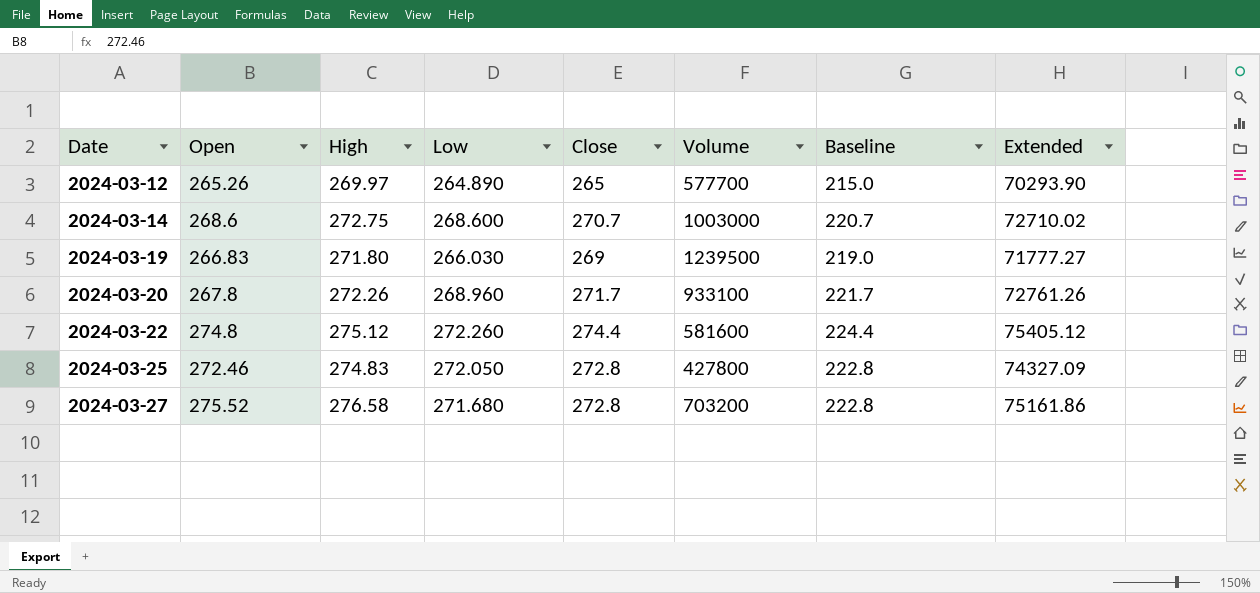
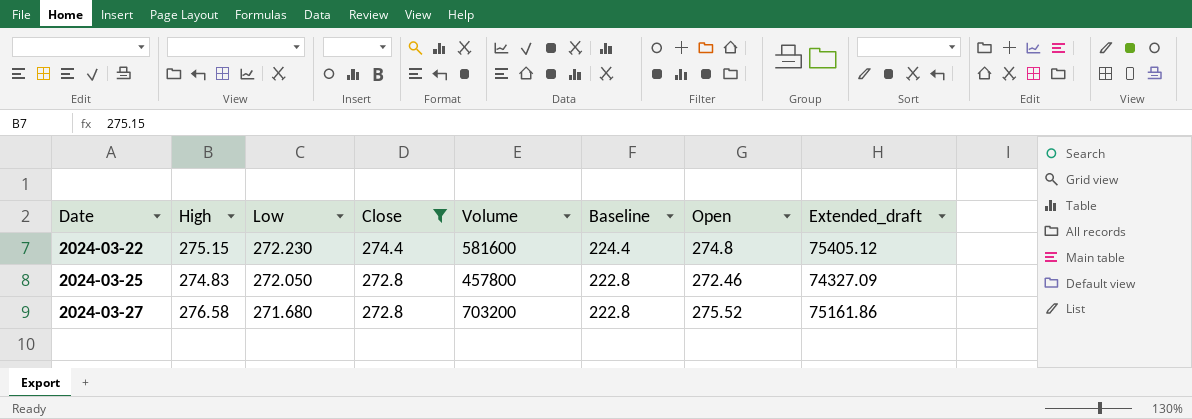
filter: none -> Close >= 272.8
column Open | position: 2 -> 7
column name: Extended -> Extended_draft
2024-03-22 | High: 275.12 -> 275.15
2024-03-22 | Low: 272.260 -> 272.230
2024-03-25 | Volume: 427800 -> 457800

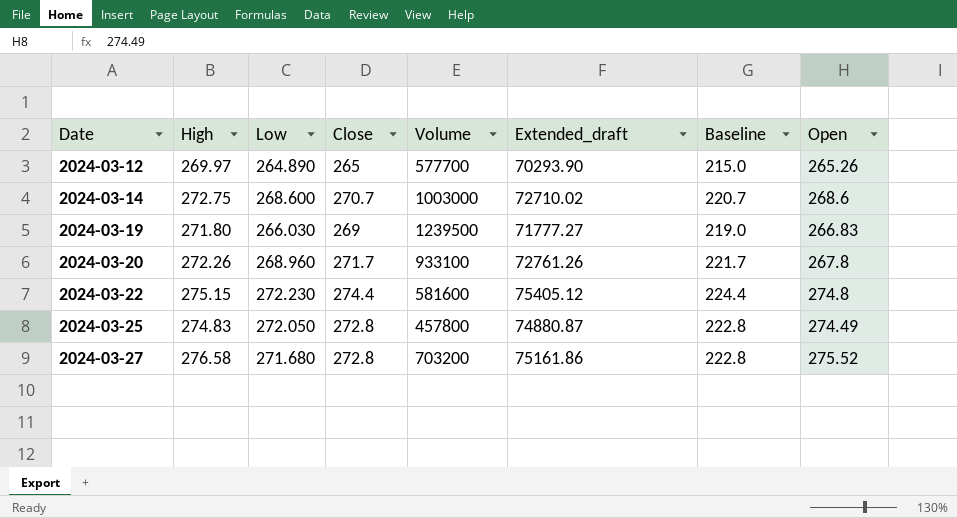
filter: Close >= 272.8 -> none
column Extended_draft | position: 8 -> 6
2024-03-25 | Extended_draft: 74327.09 -> 74880.87
2024-03-25 | Open: 272.46 -> 274.49

